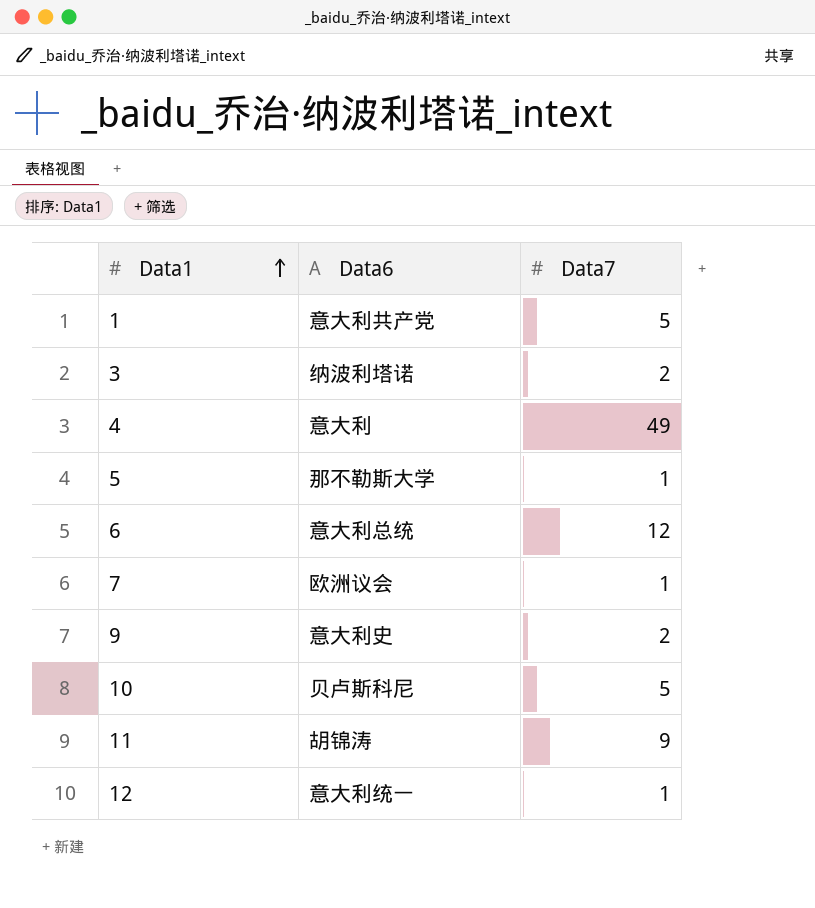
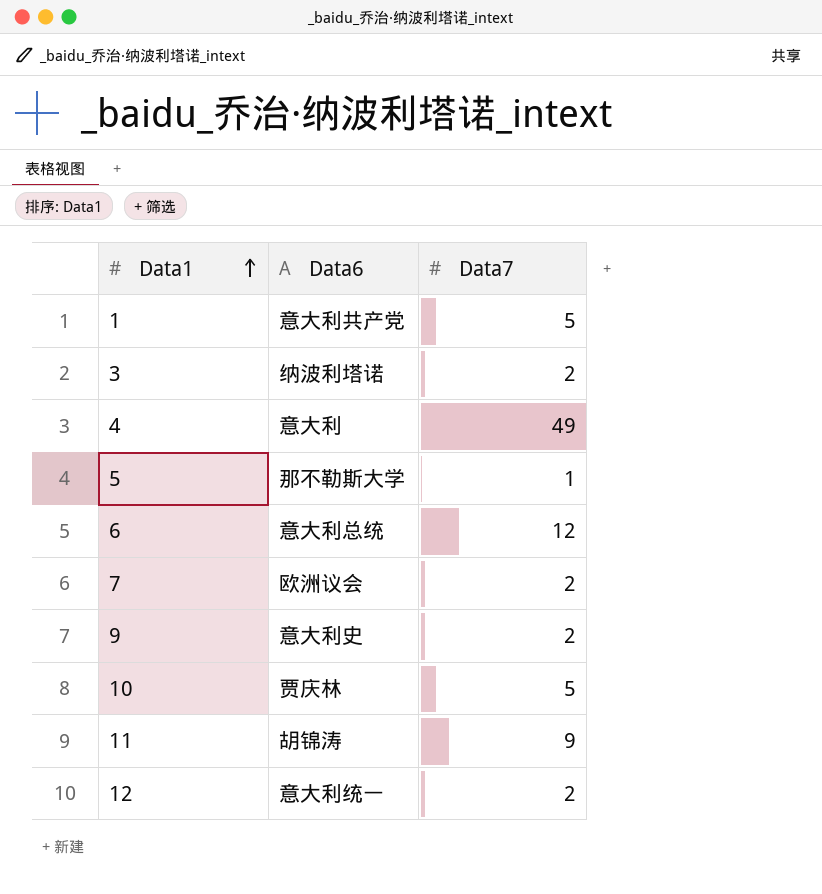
7 | Data7: 1 -> 2
10 | Data6: 贝卢斯科尼 -> 贾庆林
12 | Data7: 1 -> 2

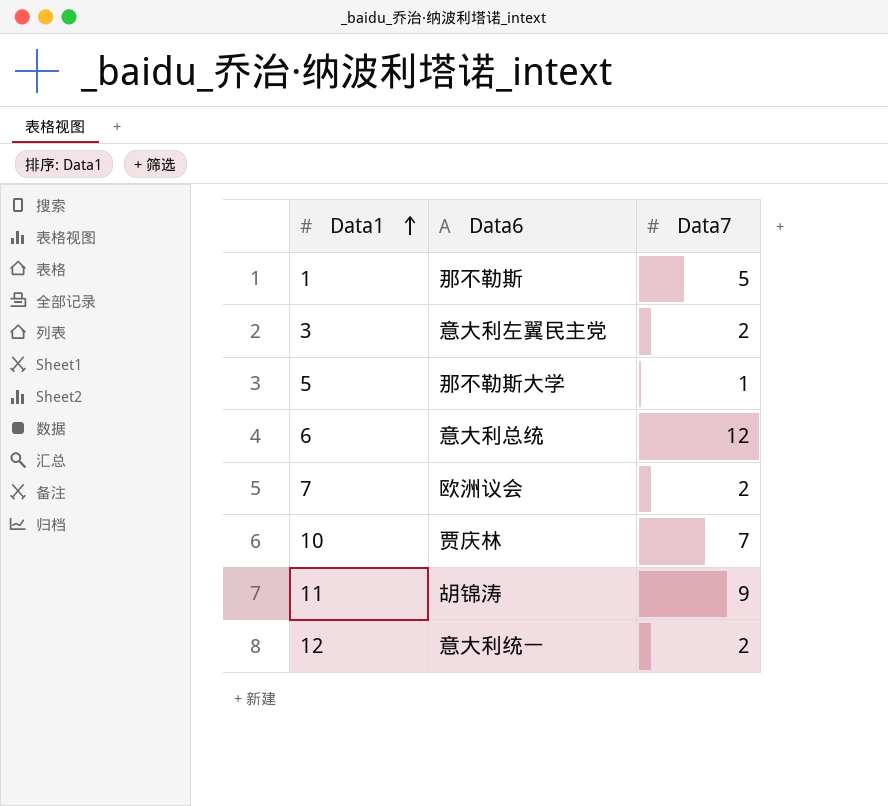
row 4: 意大利 | 49 -> none
row 9: 意大利史 | 2 -> none
1 | Data6: 意大利共产党 -> 那不勒斯
3 | Data6: 纳波利塔诺 -> 意大利左翼民主党
10 | Data7: 5 -> 7

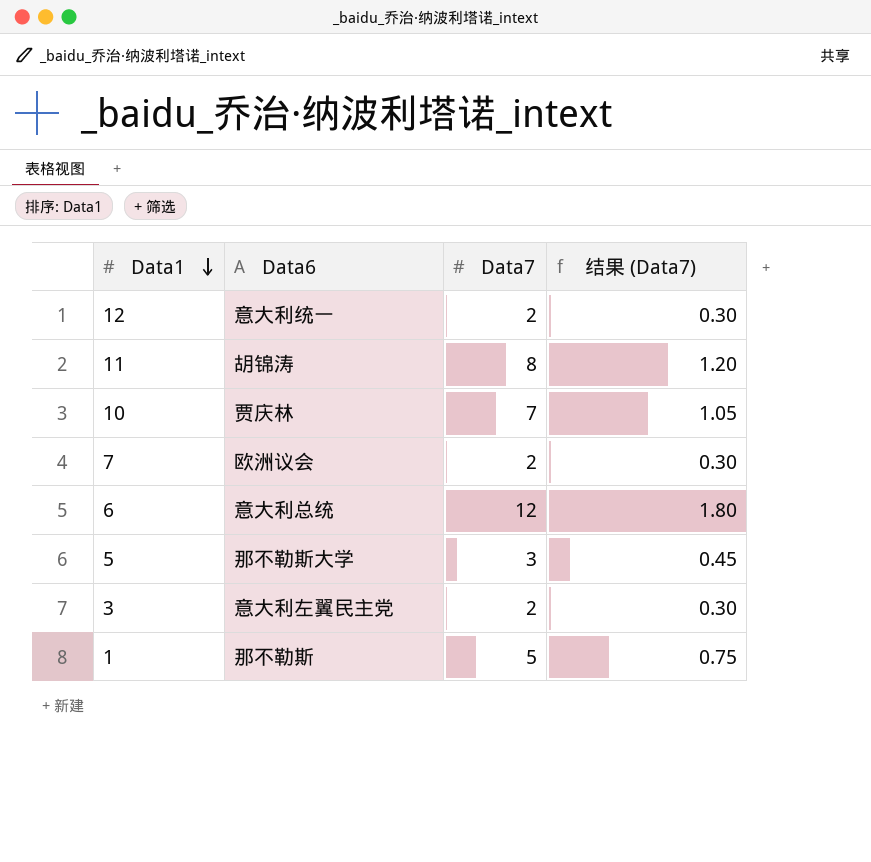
row order: Data1 ascending -> Data1 descending
column 结果 (Data7) | formula: none -> [Data7] * 0.15
11 | Data7: 9 -> 8
5 | Data7: 1 -> 3

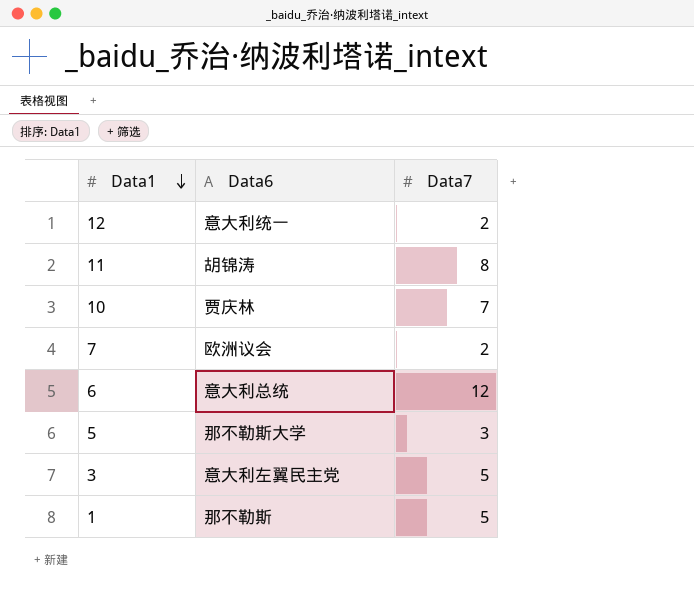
column 结果 (Data7) | formula: [Data7] * 0.15 -> none
3 | Data7: 2 -> 5

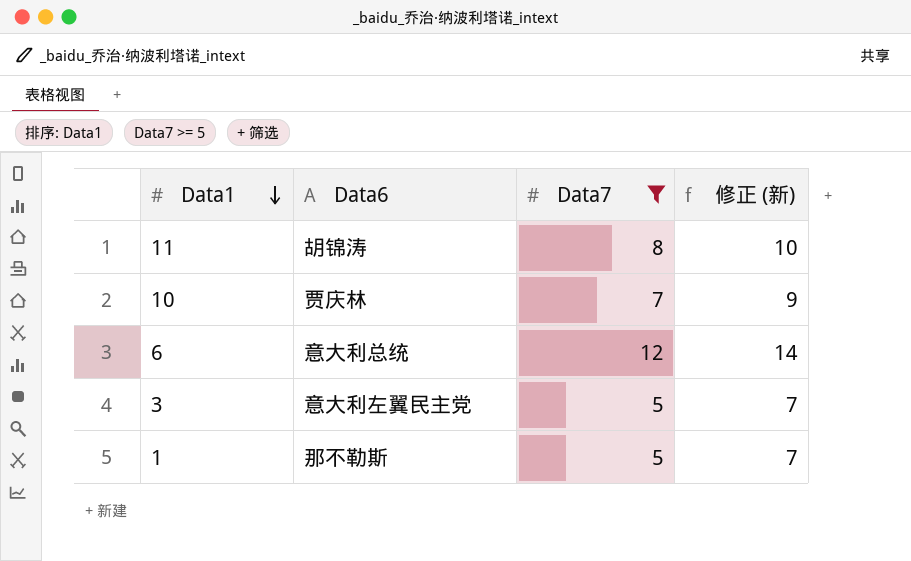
filter: none -> Data7 >= 5
column 修正 (新) | formula: none -> [Data7] + 2

